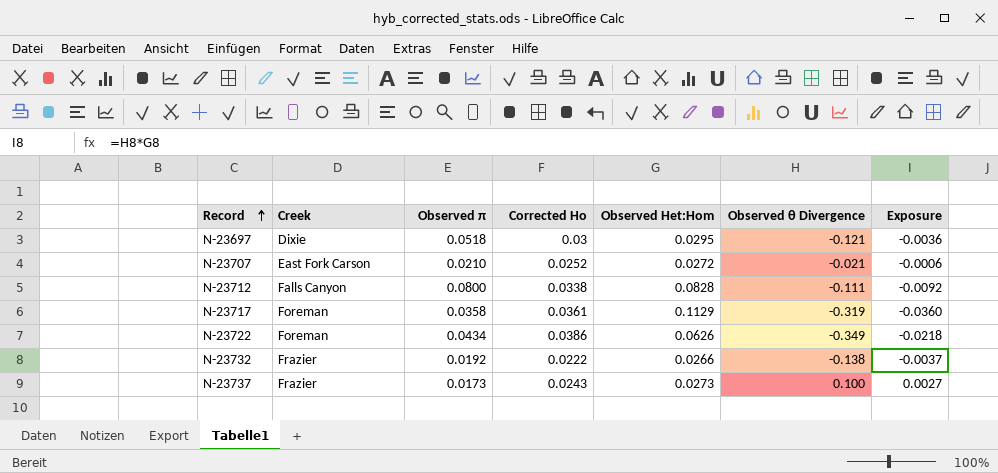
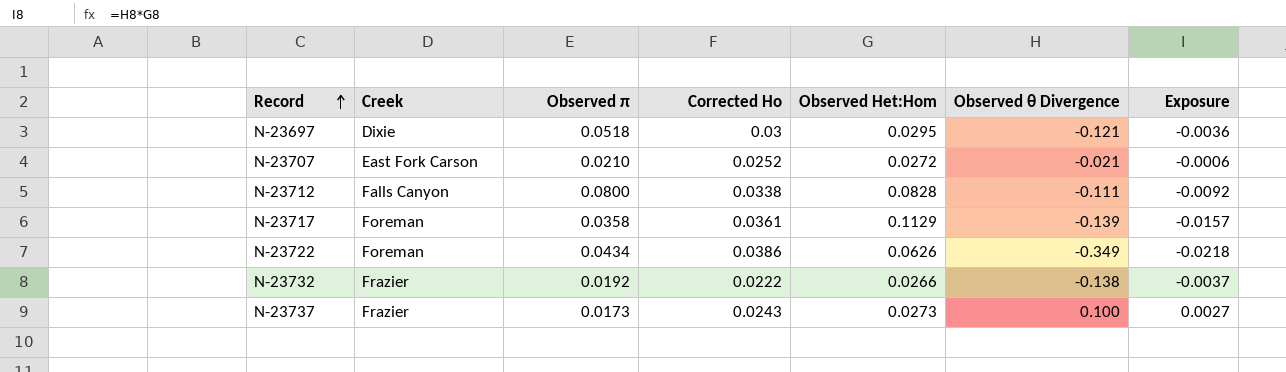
N-23717 | Observed θ Divergence: -0.319 -> -0.139
N-23717 | Exposure: -0.0360 -> -0.0157

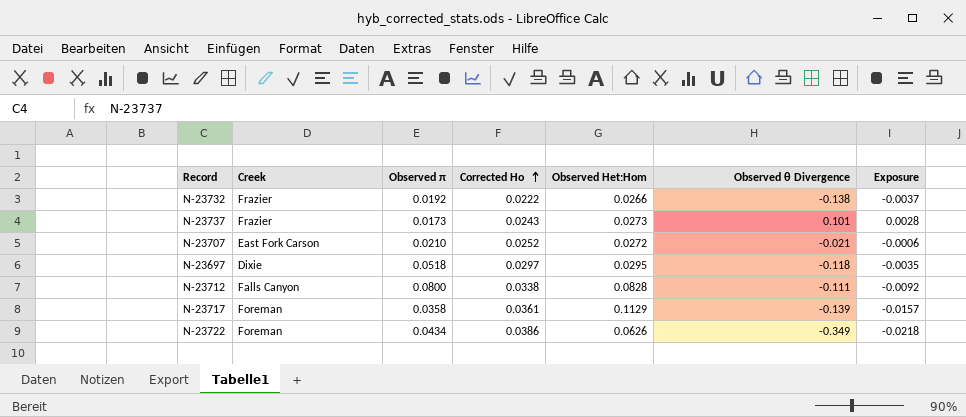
row order: Record ascending -> Corrected Ho ascending
N-23737 | Observed θ Divergence: 0.100 -> 0.101
N-23737 | Exposure: 0.0027 -> 0.0028
N-23697 | Corrected Ho: 0.03 -> 0.0297
N-23697 | Observed θ Divergence: -0.121 -> -0.118
N-23697 | Exposure: -0.0036 -> -0.0035

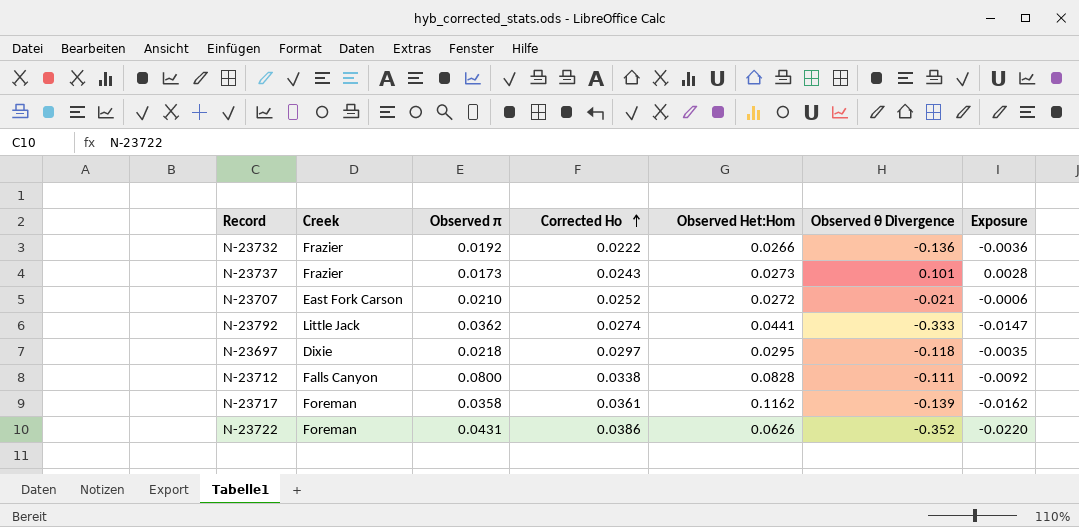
N-23732 | Observed θ Divergence: -0.138 -> -0.136
N-23732 | Exposure: -0.0037 -> -0.0036
row N-23792: none -> Little Jack | 0.0362 | 0.0274 | 0.0441 | -0.333 | -0.0147
N-23697 | Observed π: 0.0518 -> 0.0218
N-23717 | Observed Het:Hom: 0.1129 -> 0.1162
N-23717 | Exposure: -0.0157 -> -0.0162
N-23722 | Observed π: 0.0434 -> 0.0431
N-23722 | Observed θ Divergence: -0.349 -> -0.352
N-23722 | Exposure: -0.0218 -> -0.0220

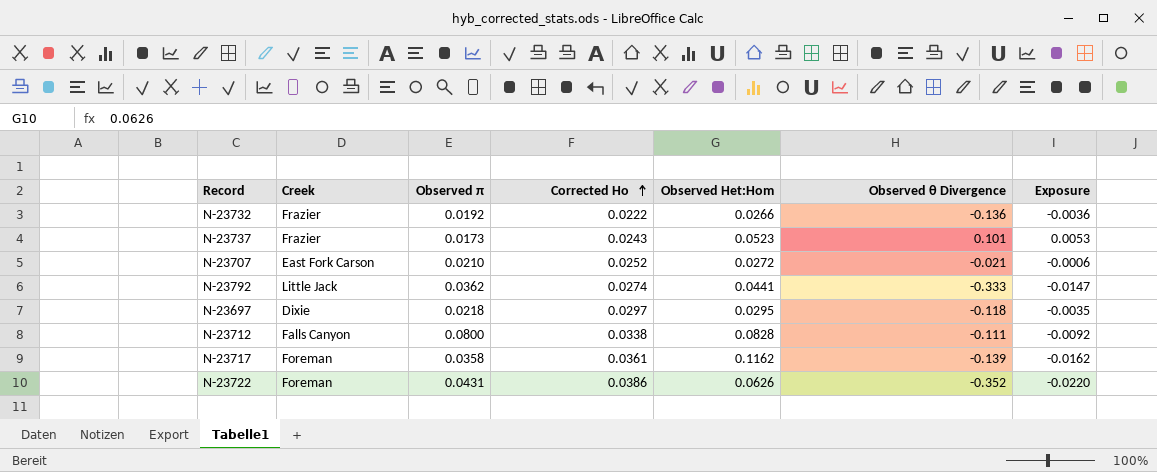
N-23737 | Observed Het:Hom: 0.0273 -> 0.0523
N-23737 | Exposure: 0.0028 -> 0.0053

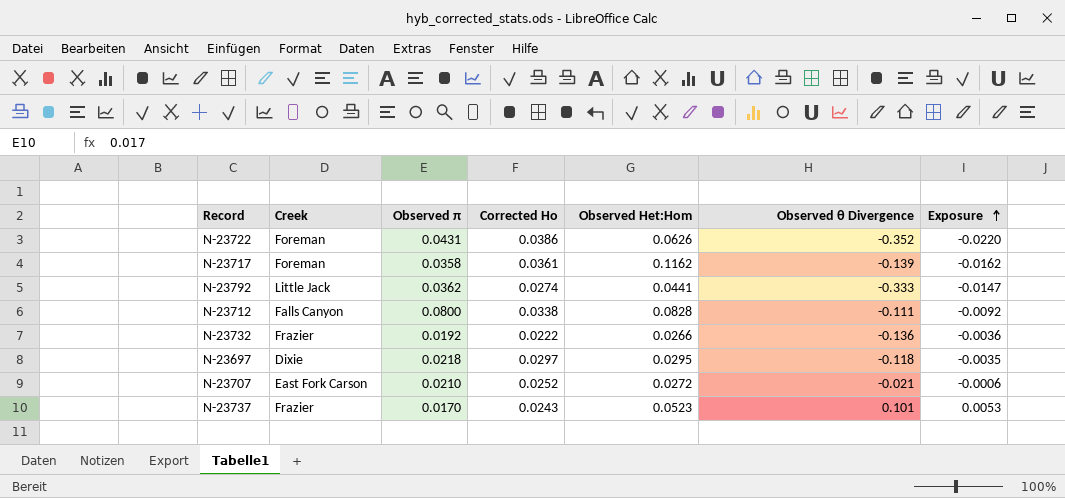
row order: Corrected Ho ascending -> Exposure ascending
N-23737 | Observed π: 0.0173 -> 0.0170

